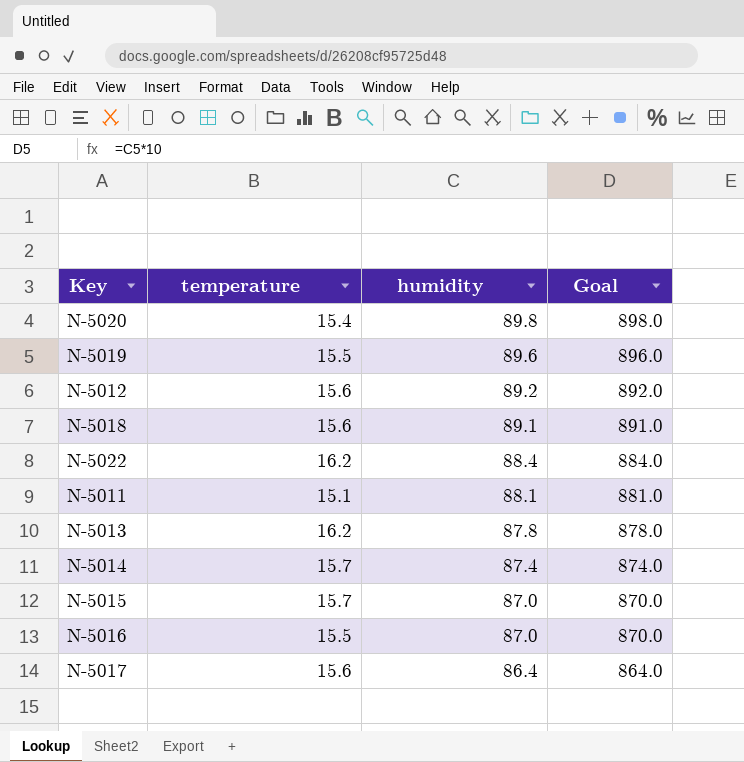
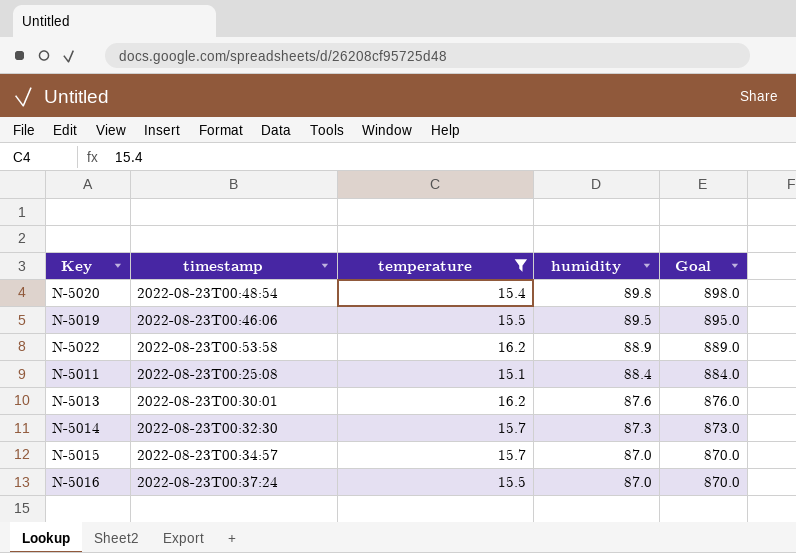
filter: none -> temperature != 15.6
column timestamp | position: none -> 2
N-5019 | humidity: 89.6 -> 89.5
N-5019 | Goal: 896.0 -> 895.0
N-5022 | humidity: 88.4 -> 88.9
N-5022 | Goal: 884.0 -> 889.0
N-5011 | humidity: 88.1 -> 88.4
N-5011 | Goal: 881.0 -> 884.0
N-5013 | humidity: 87.8 -> 87.6
N-5013 | Goal: 878.0 -> 876.0
N-5014 | humidity: 87.4 -> 87.3
N-5014 | Goal: 874.0 -> 873.0

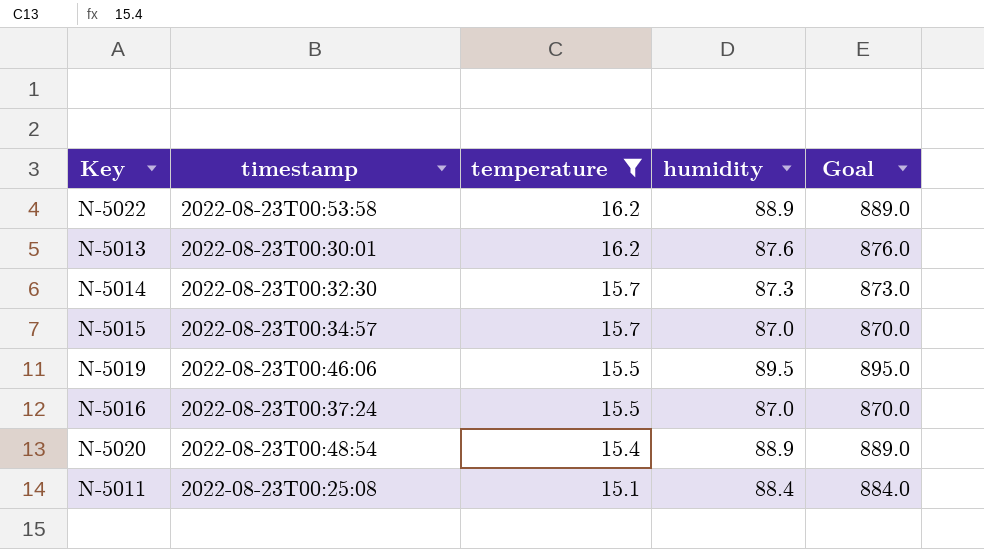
row order: humidity descending -> temperature descending
N-5020 | humidity: 89.8 -> 88.9
N-5020 | Goal: 898.0 -> 889.0

